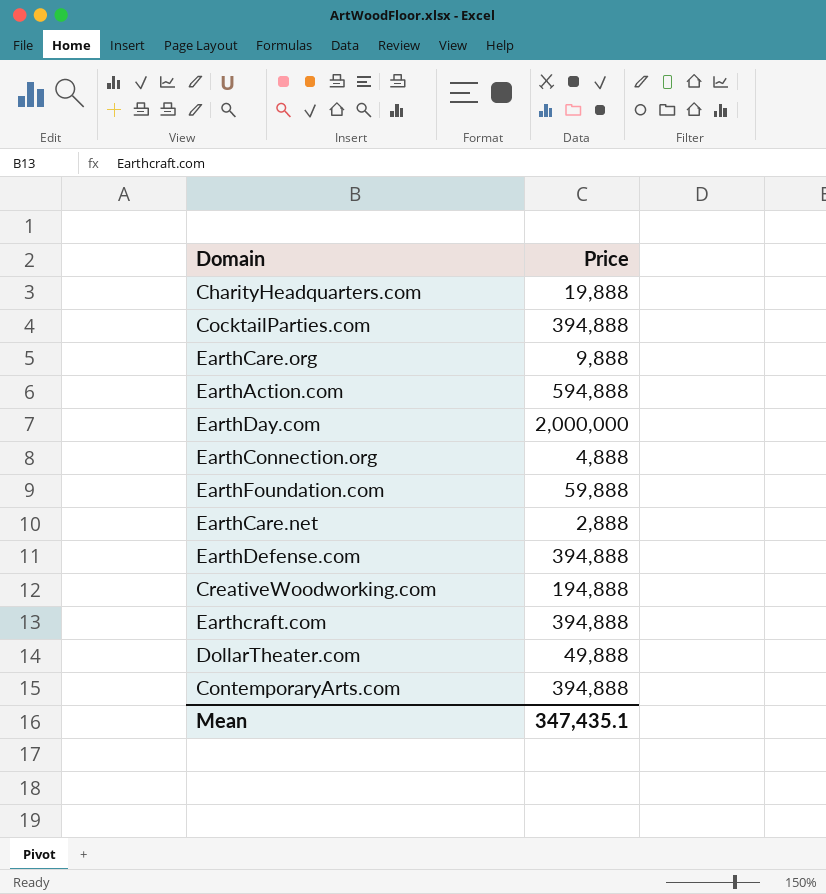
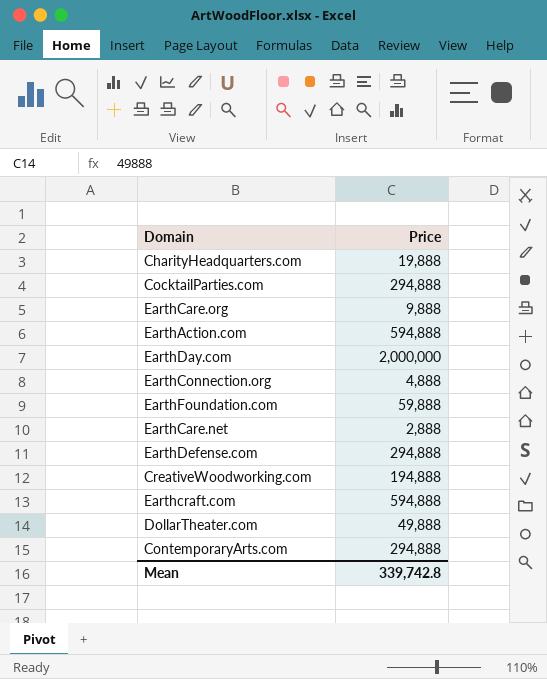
CocktailParties.com | Price: 394,888 -> 294,888
EarthDefense.com | Price: 394,888 -> 294,888
Earthcraft.com | Price: 394,888 -> 594,888
ContemporaryArts.com | Price: 394,888 -> 294,888
Mean | Price: 347,435.1 -> 339,742.8

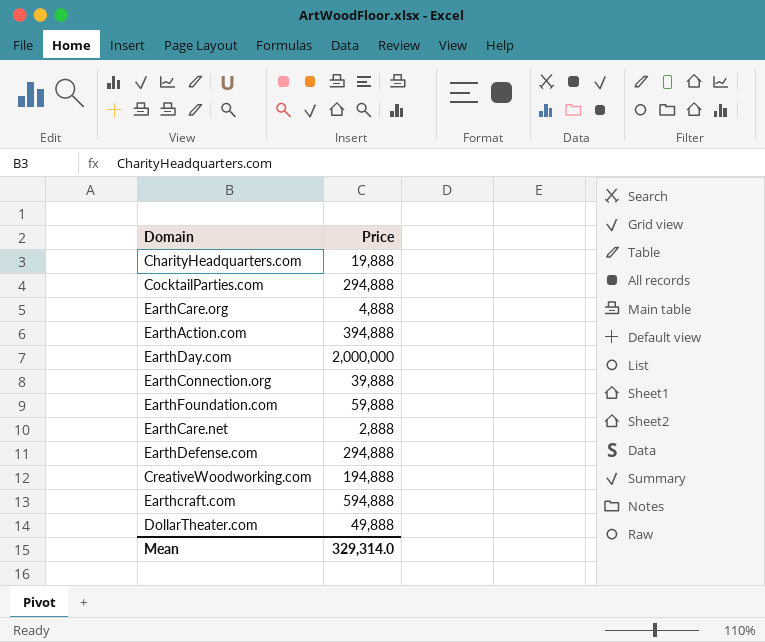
row ContemporaryArts.com: 294,888 -> none
EarthCare.org | Price: 9,888 -> 4,888
EarthAction.com | Price: 594,888 -> 394,888
EarthConnection.org | Price: 4,888 -> 39,888
Mean | Price: 339,742.8 -> 329,314.0

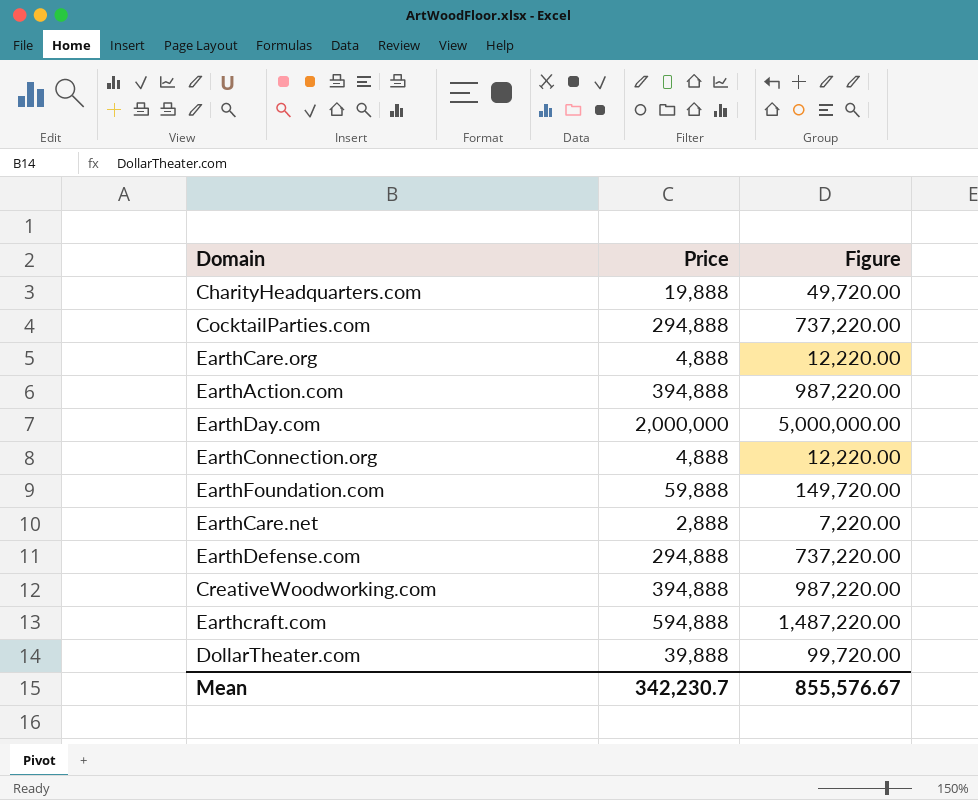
column Figure | formula: none -> [Price] * 2.5
EarthConnection.org | Price: 39,888 -> 4,888
CreativeWoodworking.com | Price: 194,888 -> 394,888
DollarTheater.com | Price: 49,888 -> 39,888
Mean | Price: 329,314.0 -> 342,230.7

